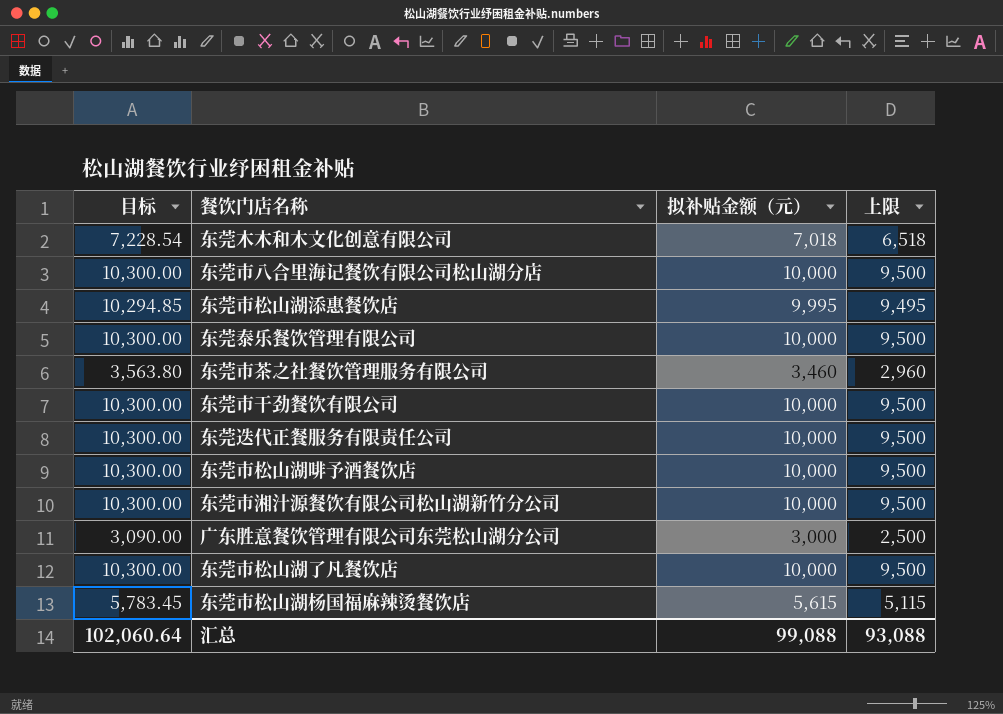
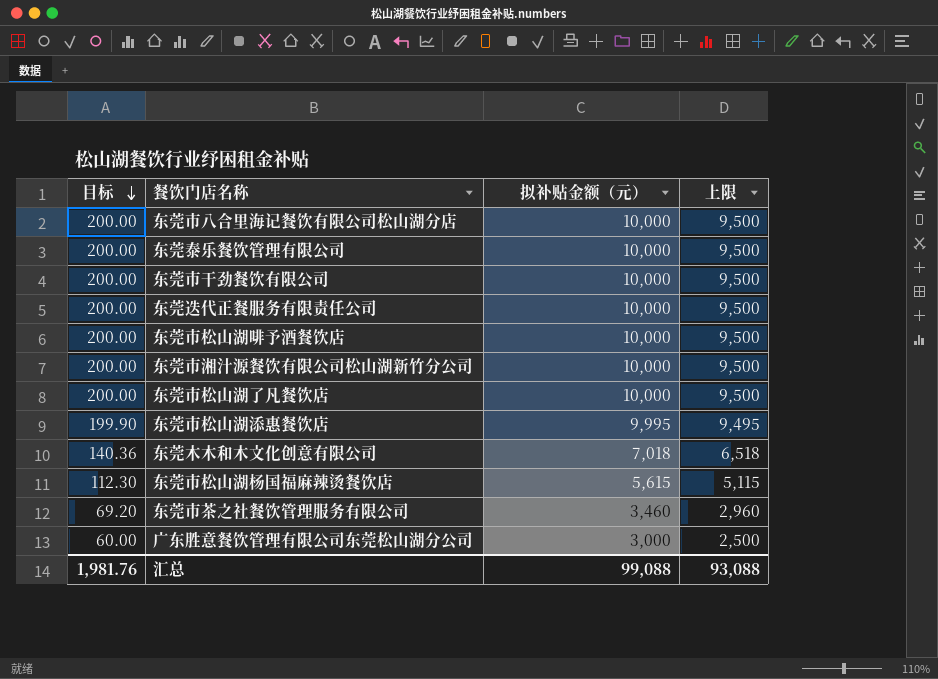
row order: none -> 目标 descending
column 目标 | formula: [拟补贴金额（元）] * 1.03 -> [拟补贴金额（元）] * 0.02
汇总 | 目标: 102,060.64 -> 1,981.76

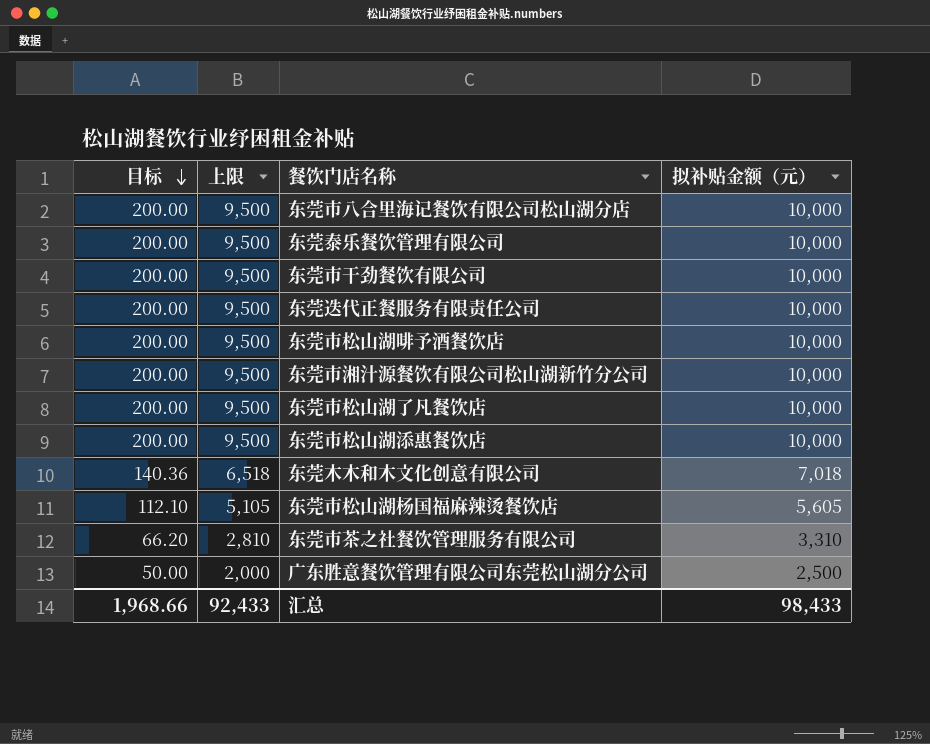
column 上限 | position: 4 -> 2
东莞市松山湖添惠餐饮店 | 目标: 199.90 -> 200.00
东莞市松山湖添惠餐饮店 | 上限: 9,495 -> 9,500
东莞市松山湖添惠餐饮店 | 拟补贴金额（元）: 9,995 -> 10,000
东莞市松山湖杨国福麻辣烫餐饮店 | 目标: 112.30 -> 112.10
东莞市松山湖杨国福麻辣烫餐饮店 | 上限: 5,115 -> 5,105
东莞市松山湖杨国福麻辣烫餐饮店 | 拟补贴金额（元）: 5,615 -> 5,605
东莞市茶之社餐饮管理服务有限公司 | 目标: 69.20 -> 66.20
东莞市茶之社餐饮管理服务有限公司 | 上限: 2,960 -> 2,810
东莞市茶之社餐饮管理服务有限公司 | 拟补贴金额（元）: 3,460 -> 3,310
广东胜意餐饮管理有限公司东莞松山湖分公司 | 目标: 60.00 -> 50.00
广东胜意餐饮管理有限公司东莞松山湖分公司 | 上限: 2,500 -> 2,000
广东胜意餐饮管理有限公司东莞松山湖分公司 | 拟补贴金额（元）: 3,000 -> 2,500
汇总 | 目标: 1,981.76 -> 1,968.66
汇总 | 上限: 93,088 -> 92,433
汇总 | 拟补贴金额（元）: 99,088 -> 98,433

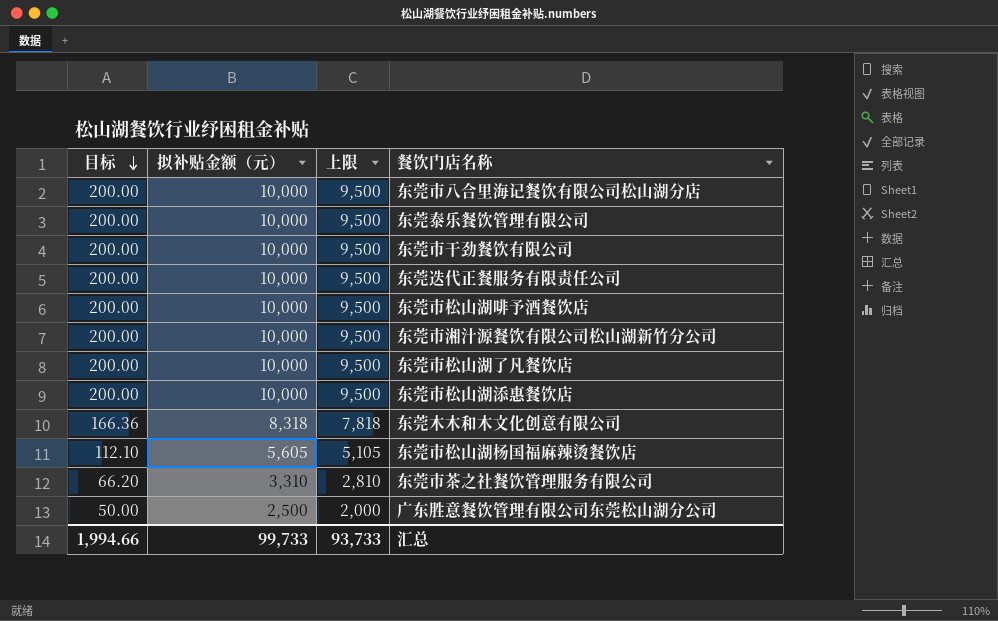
column 拟补贴金额（元） | position: 4 -> 2
东莞木木和木文化创意有限公司 | 目标: 140.36 -> 166.36
东莞木木和木文化创意有限公司 | 拟补贴金额（元）: 7,018 -> 8,318
东莞木木和木文化创意有限公司 | 上限: 6,518 -> 7,818
汇总 | 目标: 1,968.66 -> 1,994.66
汇总 | 拟补贴金额（元）: 98,433 -> 99,733
汇总 | 上限: 92,433 -> 93,733

